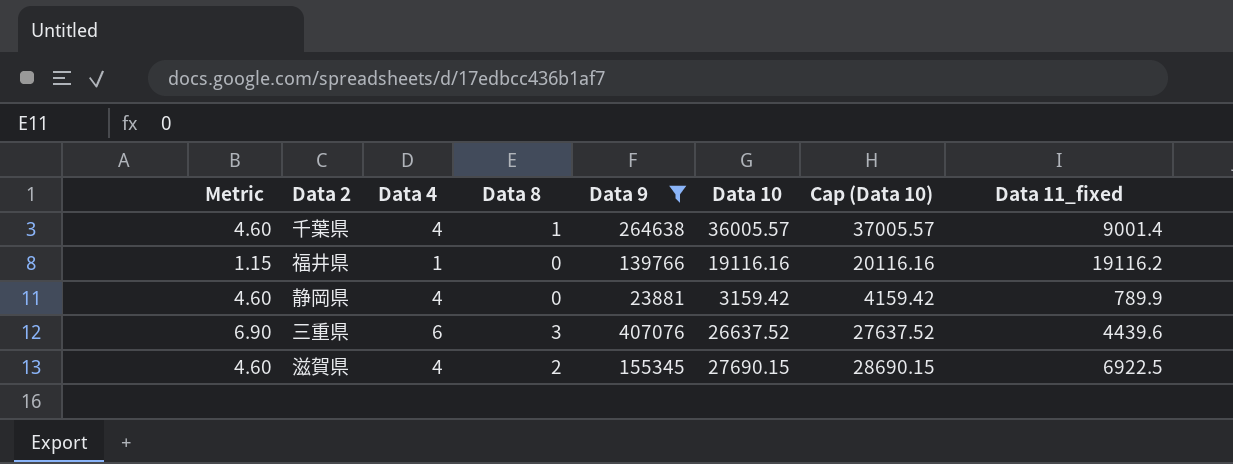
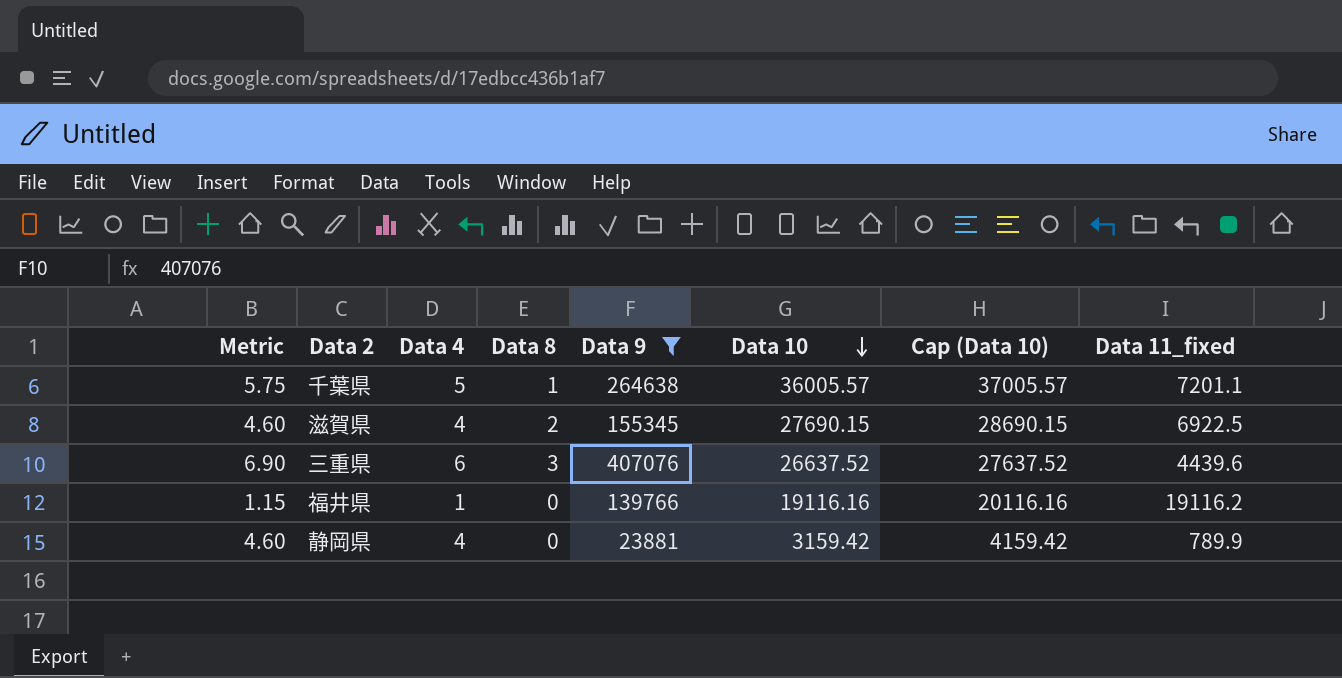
row order: none -> Data 10 descending
千葉県 | Metric: 4.60 -> 5.75
千葉県 | Data 4: 4 -> 5
千葉県 | Data 11_fixed: 9001.4 -> 7201.1

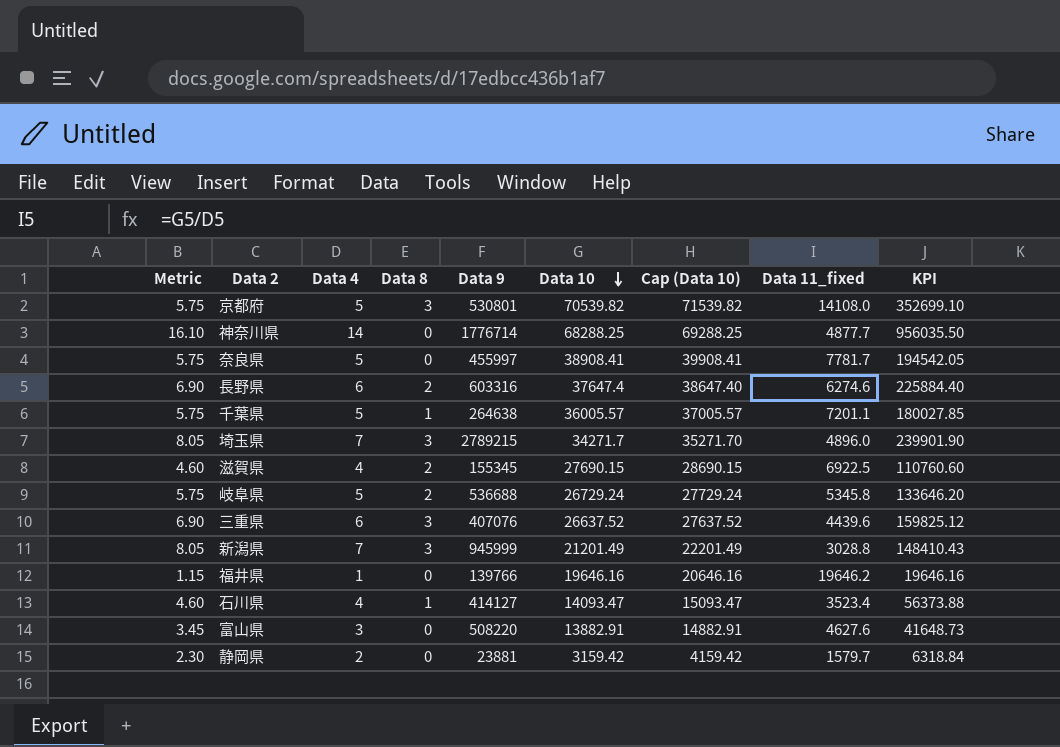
filter: Data 9 <= 407076 -> none
column KPI | formula: none -> [Data 4] * [Data 10]
福井県 | Data 10: 19116.16 -> 19646.16
福井県 | Cap (Data 10): 20116.16 -> 20646.16
福井県 | Data 11_fixed: 19116.2 -> 19646.2
静岡県 | Metric: 4.60 -> 2.30
静岡県 | Data 4: 4 -> 2
静岡県 | Data 11_fixed: 789.9 -> 1579.7

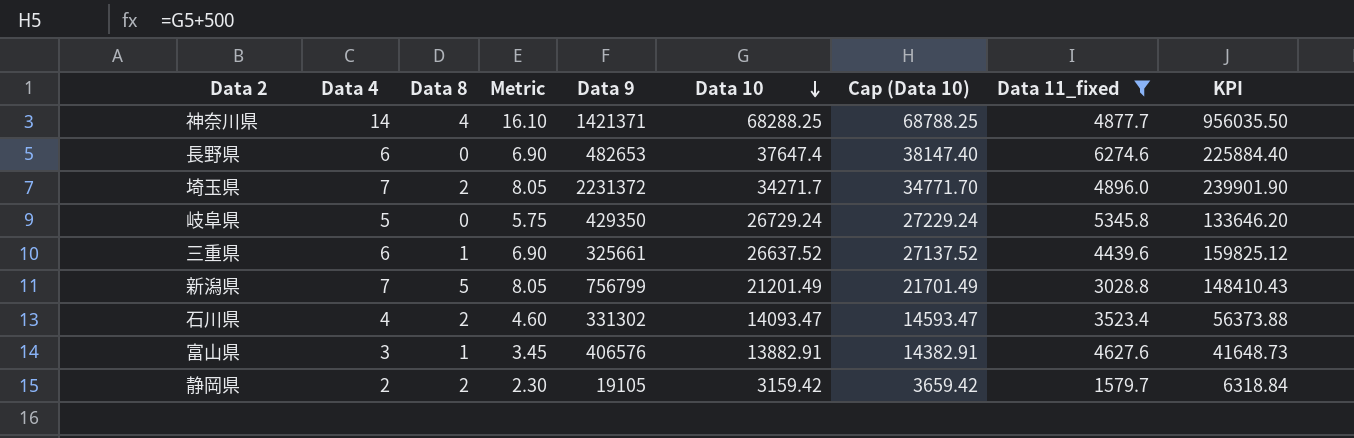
filter: none -> Data 11_fixed <= 6274.6
column Metric | position: 1 -> 4
column Cap (Data 10) | formula: [Data 10] + 1000 -> [Data 10] + 500
神奈川県 | Data 8: 0 -> 4
神奈川県 | Data 9: 1776714 -> 1421371
長野県 | Data 8: 2 -> 0
長野県 | Data 9: 603316 -> 482653
埼玉県 | Data 8: 3 -> 2
埼玉県 | Data 9: 2789215 -> 2231372
岐阜県 | Data 8: 2 -> 0
岐阜県 | Data 9: 536688 -> 429350
三重県 | Data 8: 3 -> 1
三重県 | Data 9: 407076 -> 325661
新潟県 | Data 8: 3 -> 5
新潟県 | Data 9: 945999 -> 756799
石川県 | Data 8: 1 -> 2
石川県 | Data 9: 414127 -> 331302
富山県 | Data 8: 0 -> 1
富山県 | Data 9: 508220 -> 406576
静岡県 | Data 8: 0 -> 2
静岡県 | Data 9: 23881 -> 19105

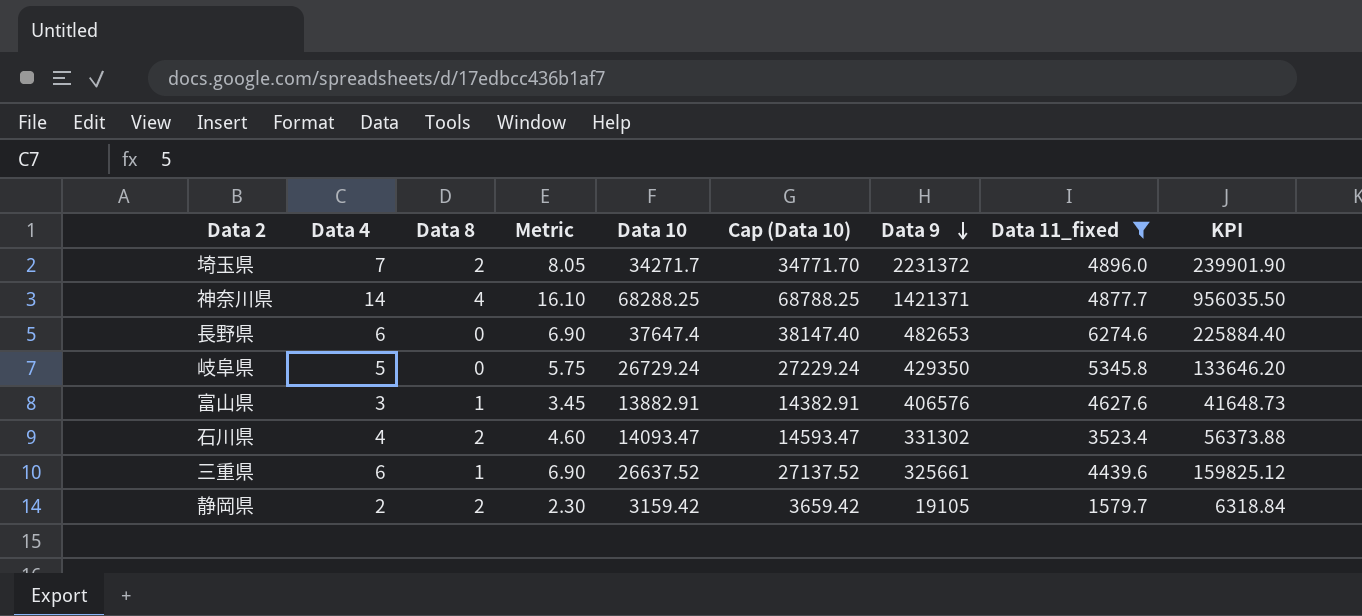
row order: Data 10 descending -> Data 9 descending
column Data 9 | position: 5 -> 7
row 新潟県: 7 | 5 | 8.05 | 756799 | 21201.49 | 21701.49 | 3028.8 | 148410.43 -> none

